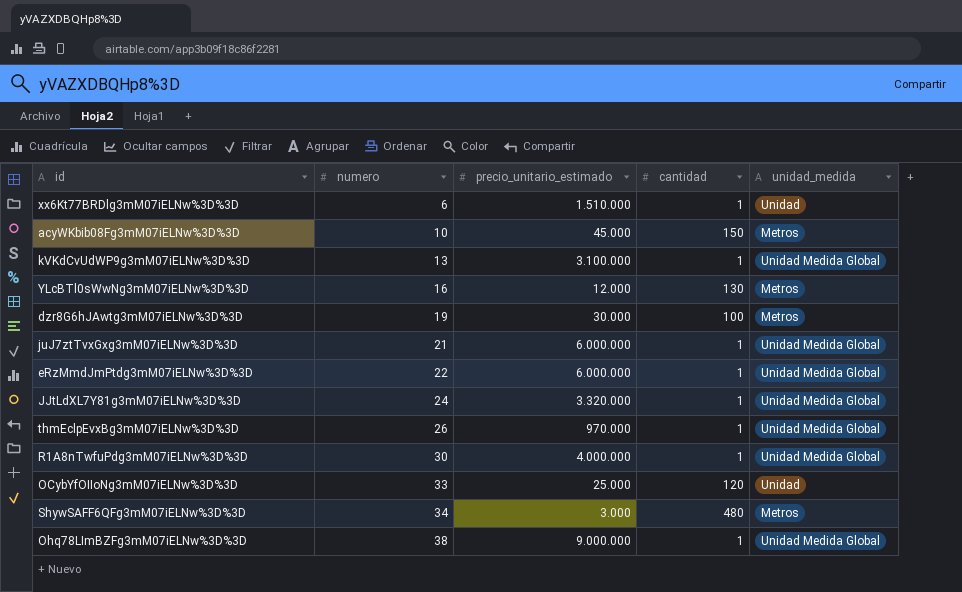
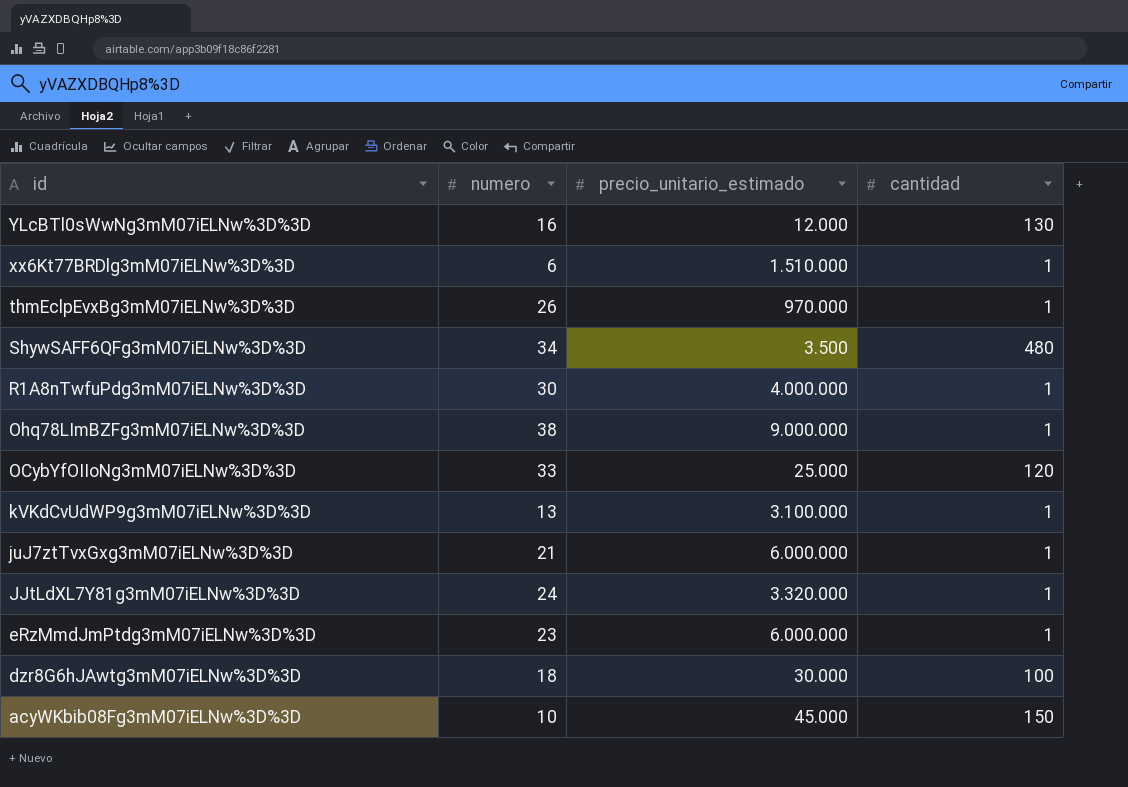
row order: numero ascending -> id descending
column unidad_medida | position: 5 -> none
ShywSAFF6QFg3mM07iELNw%3D%3D | precio_unitario_estimado: 3.000 -> 3.500
eRzMmdJmPtdg3mM07iELNw%3D%3D | numero: 22 -> 23
dzr8G6hJAwtg3mM07iELNw%3D%3D | numero: 19 -> 18

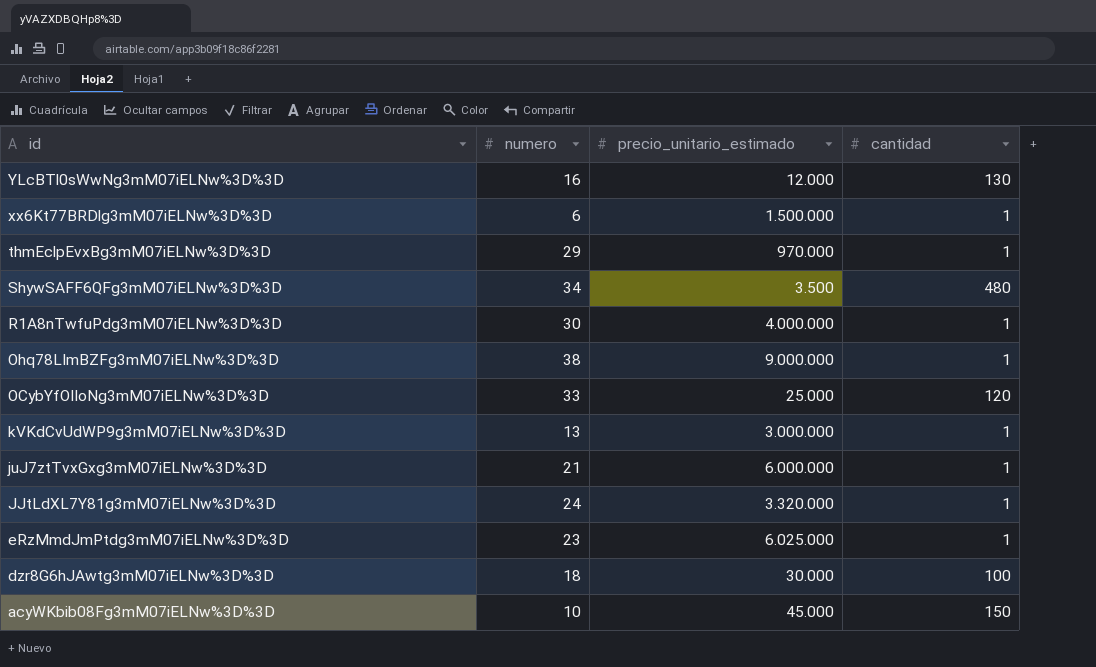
xx6Kt77BRDlg3mM07iELNw%3D%3D | precio_unitario_estimado: 1.510.000 -> 1.500.000
thmEclpEvxBg3mM07iELNw%3D%3D | numero: 26 -> 29
kVKdCvUdWP9g3mM07iELNw%3D%3D | precio_unitario_estimado: 3.100.000 -> 3.000.000
eRzMmdJmPtdg3mM07iELNw%3D%3D | precio_unitario_estimado: 6.000.000 -> 6.025.000

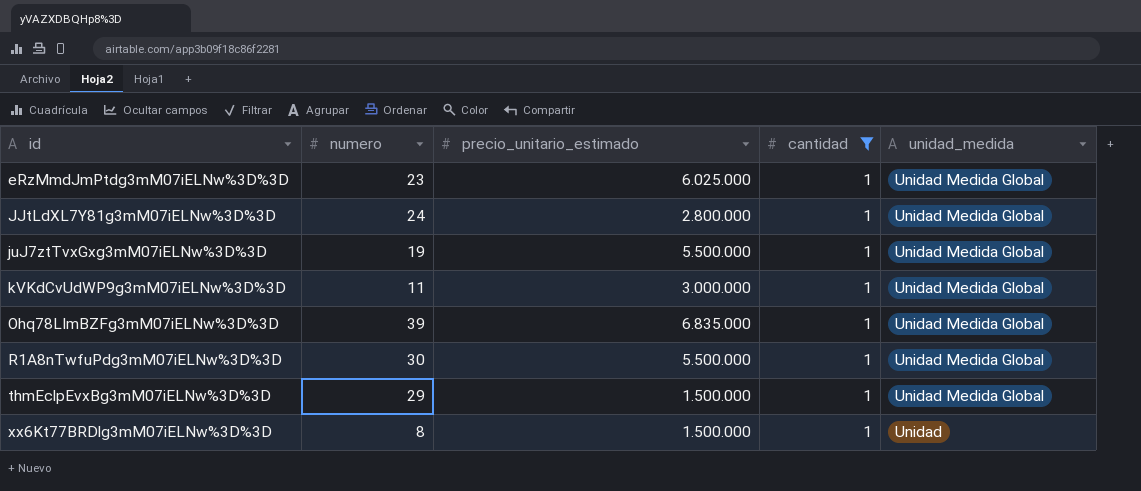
filter: none -> cantidad = 1
row order: id descending -> id ascending
column unidad_medida | position: none -> 5
JJtLdXL7Y81g3mM07iELNw%3D%3D | precio_unitario_estimado: 3.320.000 -> 2.800.000
juJ7ztTvxGxg3mM07iELNw%3D%3D | numero: 21 -> 19
juJ7ztTvxGxg3mM07iELNw%3D%3D | precio_unitario_estimado: 6.000.000 -> 5.500.000
kVKdCvUdWP9g3mM07iELNw%3D%3D | numero: 13 -> 11
Ohq78LImBZFg3mM07iELNw%3D%3D | numero: 38 -> 39
Ohq78LImBZFg3mM07iELNw%3D%3D | precio_unitario_estimado: 9.000.000 -> 6.835.000
R1A8nTwfuPdg3mM07iELNw%3D%3D | precio_unitario_estimado: 4.000.000 -> 5.500.000
thmEclpEvxBg3mM07iELNw%3D%3D | precio_unitario_estimado: 970.000 -> 1.500.000
xx6Kt77BRDlg3mM07iELNw%3D%3D | numero: 6 -> 8

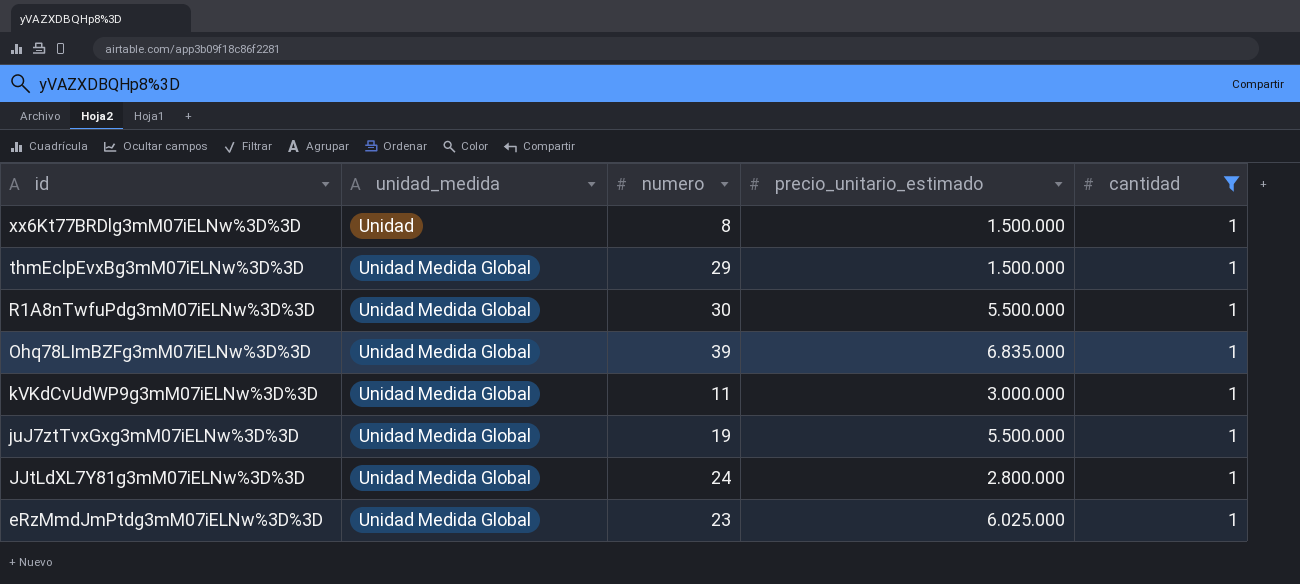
row order: id ascending -> id descending
column unidad_medida | position: 5 -> 2

